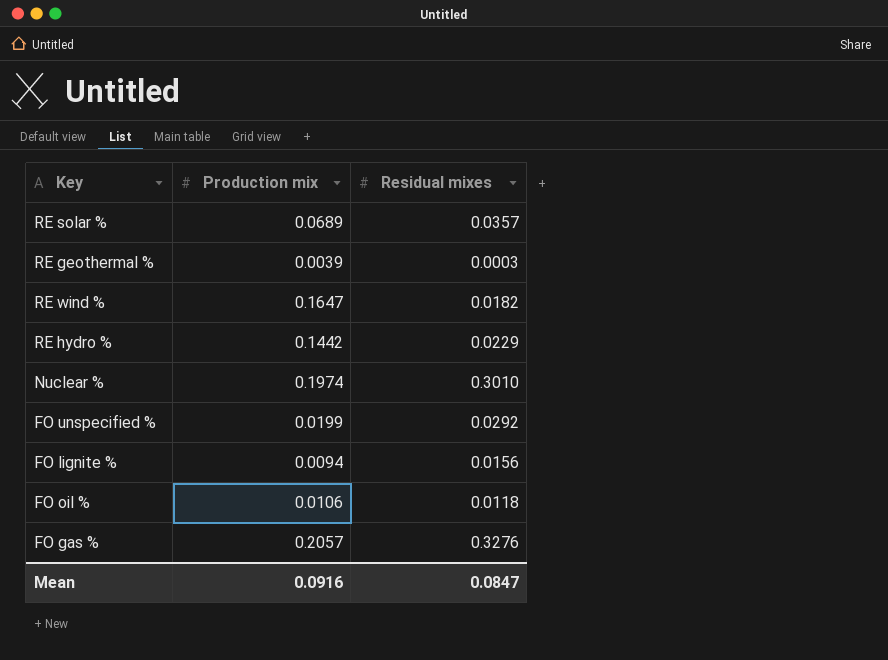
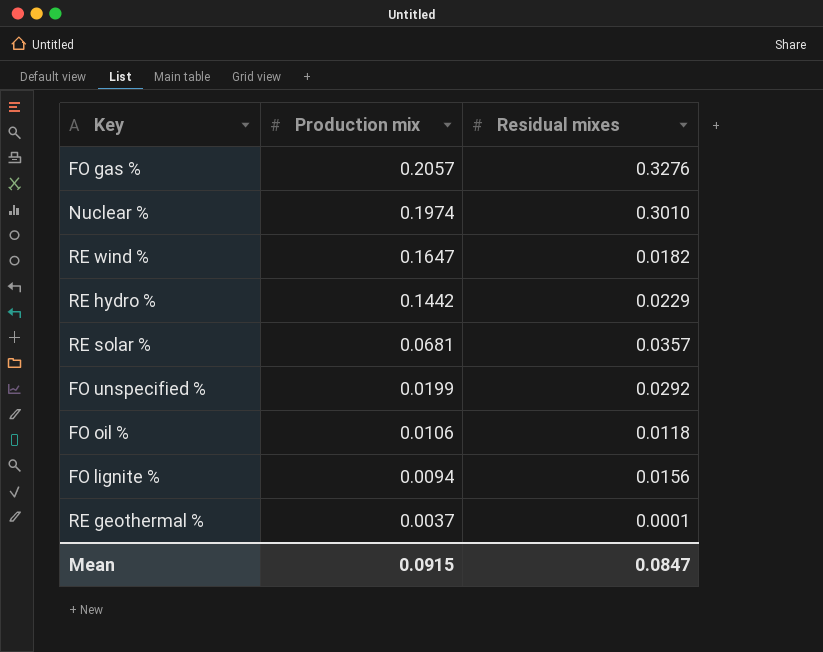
row order: none -> Production mix descending
RE solar % | Production mix: 0.0689 -> 0.0681
RE geothermal % | Production mix: 0.0039 -> 0.0037
RE geothermal % | Residual mixes: 0.0003 -> 0.0001
Mean | Production mix: 0.0916 -> 0.0915

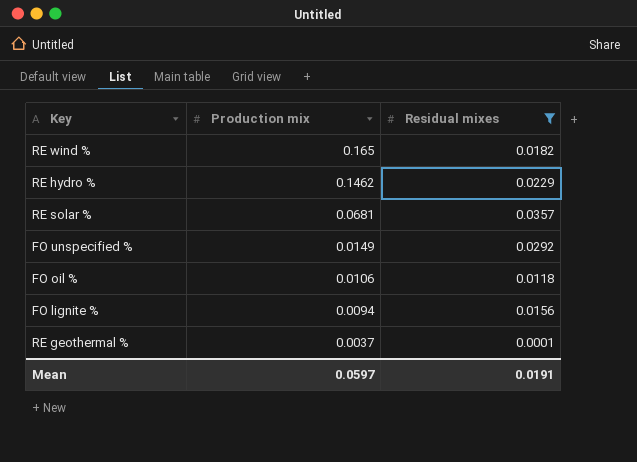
filter: none -> Residual mixes <= 0.0357
RE wind % | Production mix: 0.1647 -> 0.165
RE hydro % | Production mix: 0.1442 -> 0.1462
FO unspecified % | Production mix: 0.0199 -> 0.0149
Mean | Production mix: 0.0915 -> 0.0597
Mean | Residual mixes: 0.0847 -> 0.0191

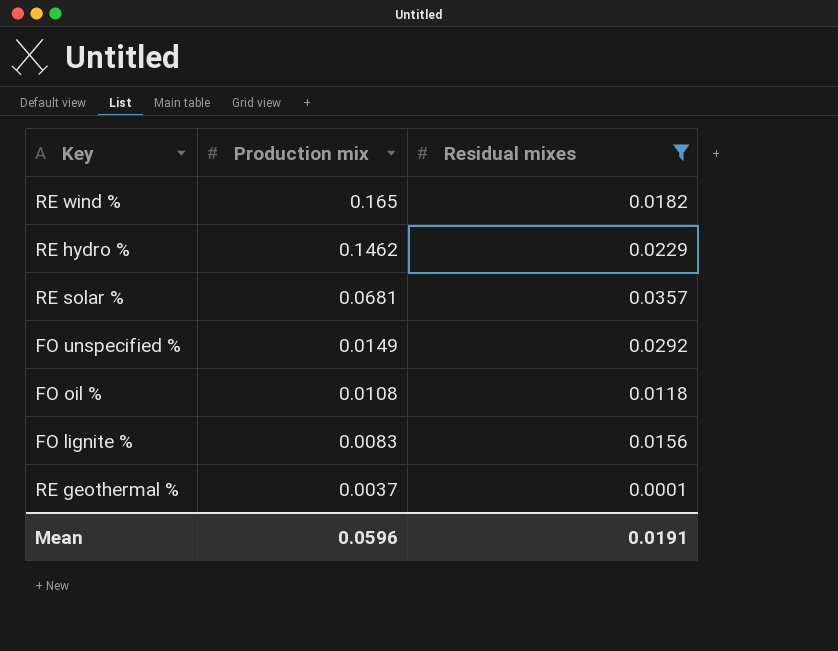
FO oil % | Production mix: 0.0106 -> 0.0108
FO lignite % | Production mix: 0.0094 -> 0.0083
Mean | Production mix: 0.0597 -> 0.0596

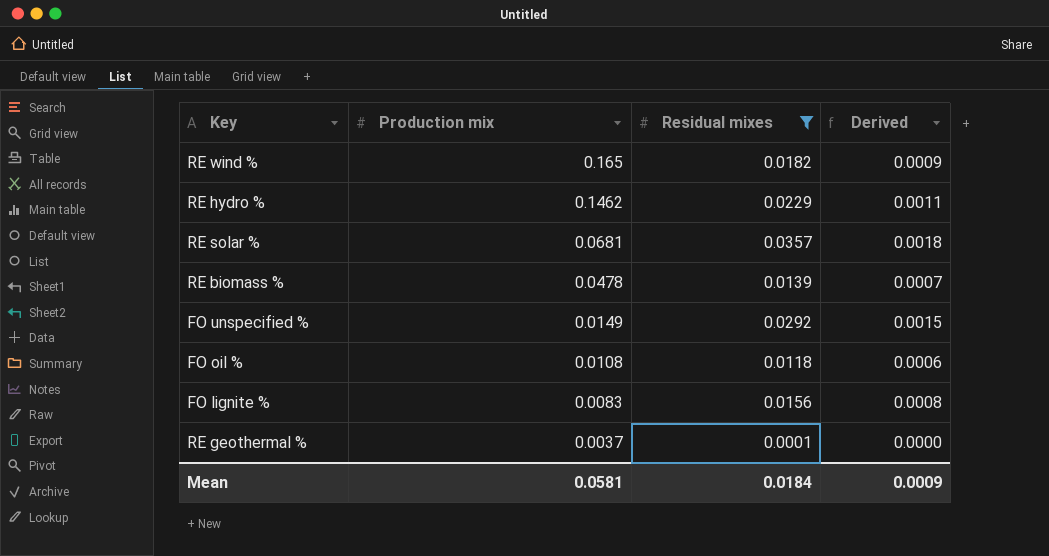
column Derived | formula: none -> [Residual mixes] * 0.05
row RE biomass %: none -> 0.0478 | 0.0139 | 0.0007
Mean | Production mix: 0.0596 -> 0.0581
Mean | Residual mixes: 0.0191 -> 0.0184

